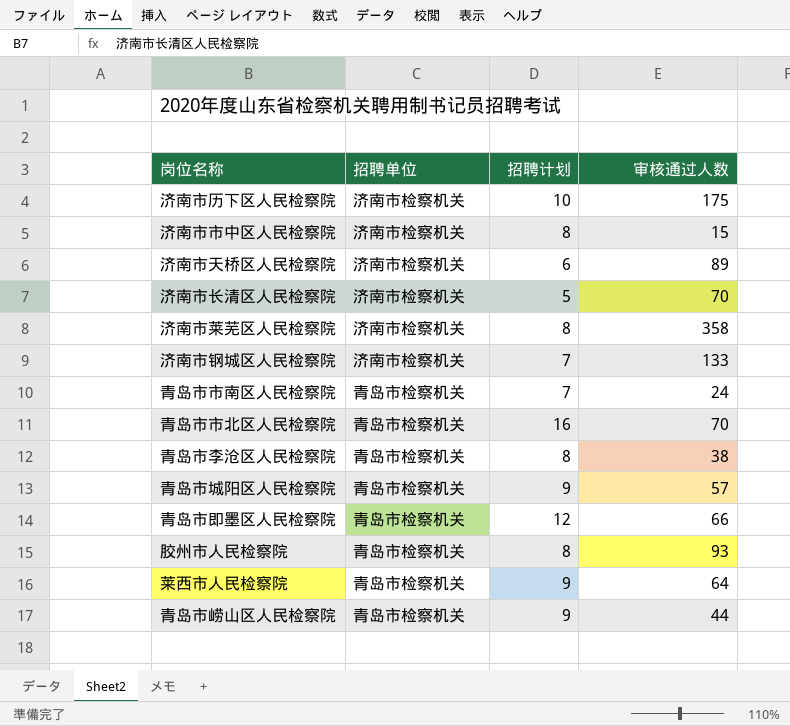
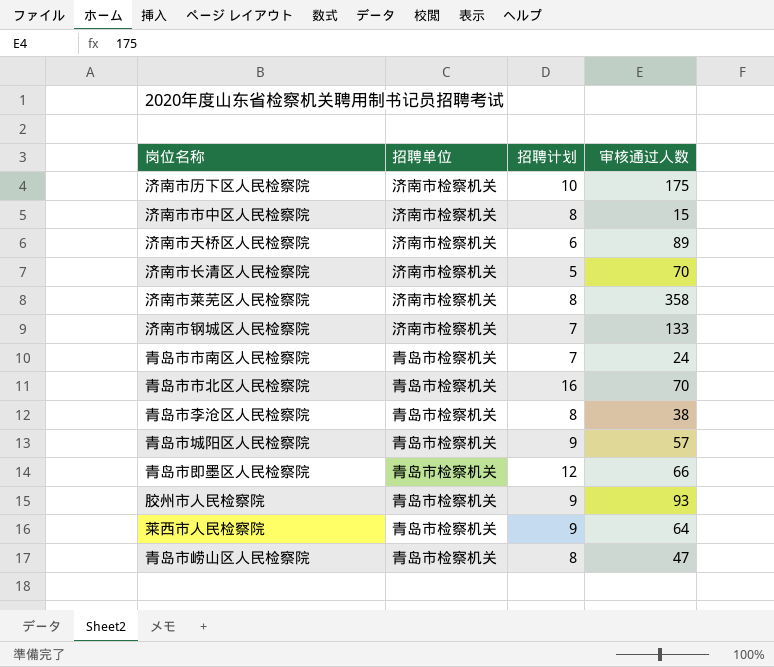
胶州市人民检察院 | 招聘计划: 8 -> 9
青岛市崂山区人民检察院 | 招聘计划: 9 -> 8
青岛市崂山区人民检察院 | 审核通过人数: 44 -> 47

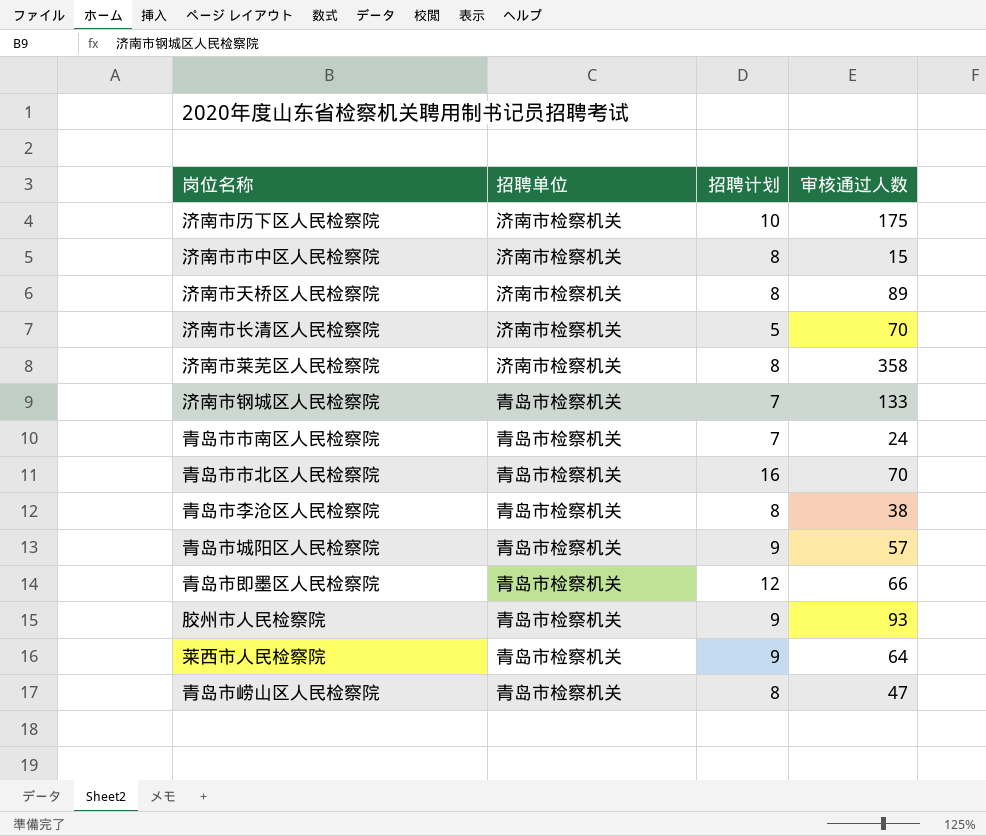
济南市天桥区人民检察院 | 招聘计划: 6 -> 8
济南市钢城区人民检察院 | 招聘单位: 济南市检察机关 -> 青岛市检察机关

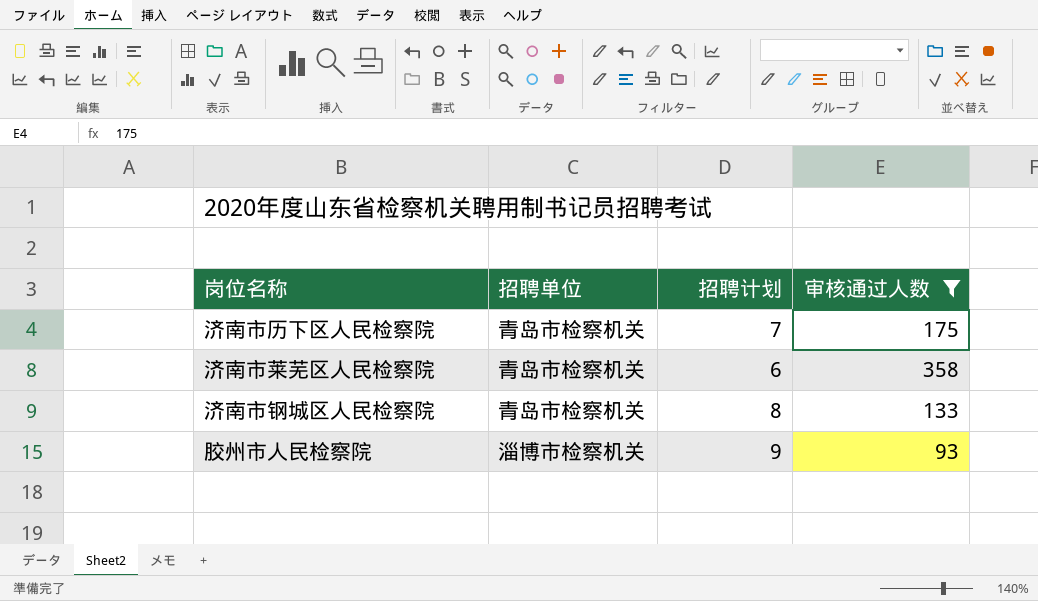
filter: none -> 审核通过人数 >= 93
济南市历下区人民检察院 | 招聘单位: 济南市检察机关 -> 青岛市检察机关
济南市历下区人民检察院 | 招聘计划: 10 -> 7
济南市莱芜区人民检察院 | 招聘单位: 济南市检察机关 -> 青岛市检察机关
济南市莱芜区人民检察院 | 招聘计划: 8 -> 6
济南市钢城区人民检察院 | 招聘计划: 7 -> 8
胶州市人民检察院 | 招聘单位: 青岛市检察机关 -> 淄博市检察机关

